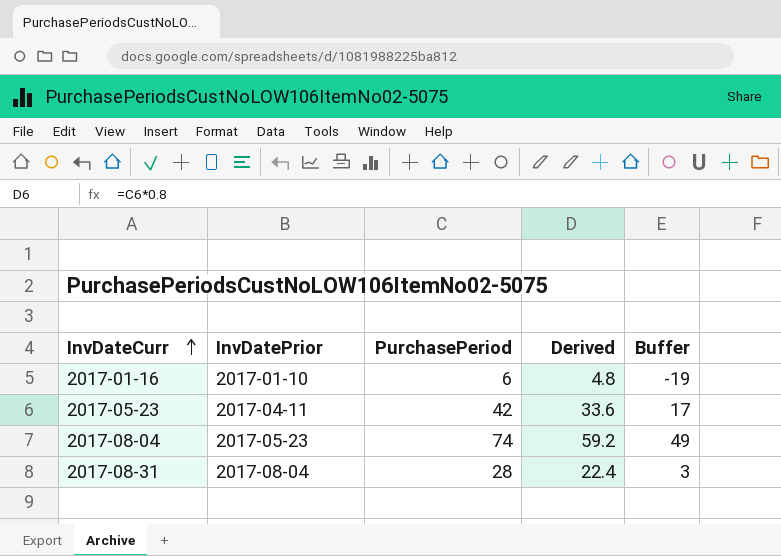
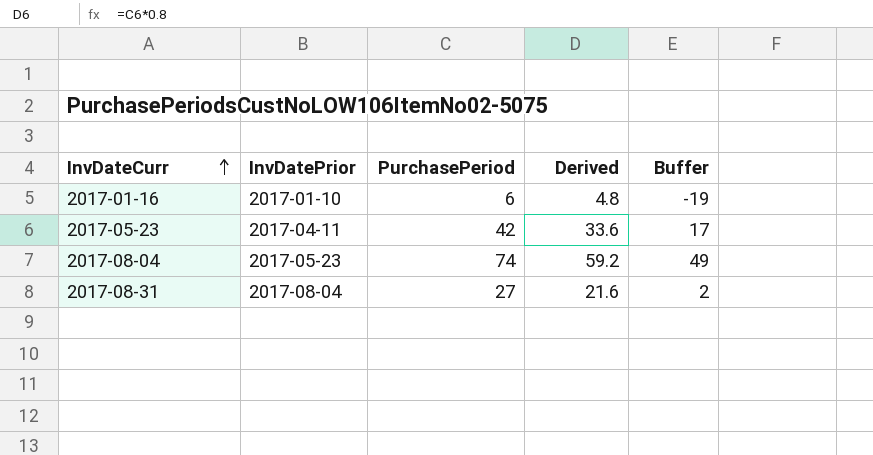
2017-08-31 | PurchasePeriod: 28 -> 27
2017-08-31 | Derived: 22.4 -> 21.6
2017-08-31 | Buffer: 3 -> 2

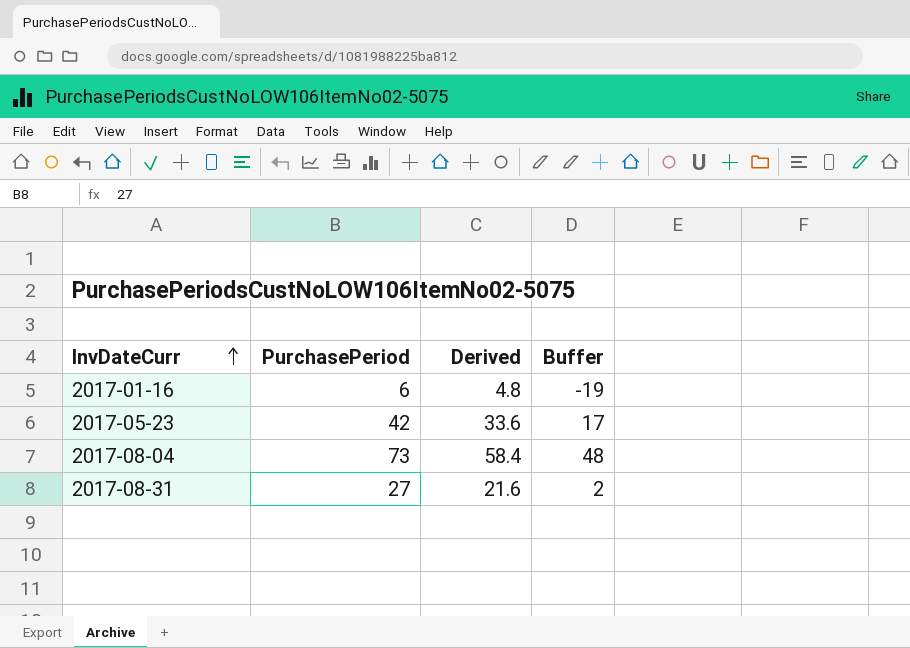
column InvDatePrior | position: 2 -> none
2017-08-04 | PurchasePeriod: 74 -> 73
2017-08-04 | Derived: 59.2 -> 58.4
2017-08-04 | Buffer: 49 -> 48

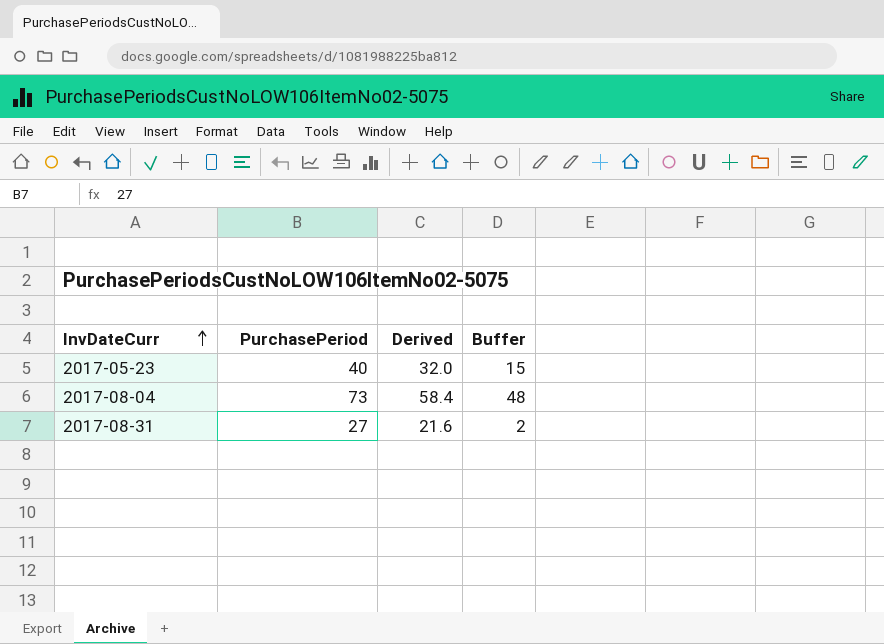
row 2017-01-16: 6 | 4.8 | -19 -> none
2017-05-23 | PurchasePeriod: 42 -> 40
2017-05-23 | Derived: 33.6 -> 32.0
2017-05-23 | Buffer: 17 -> 15

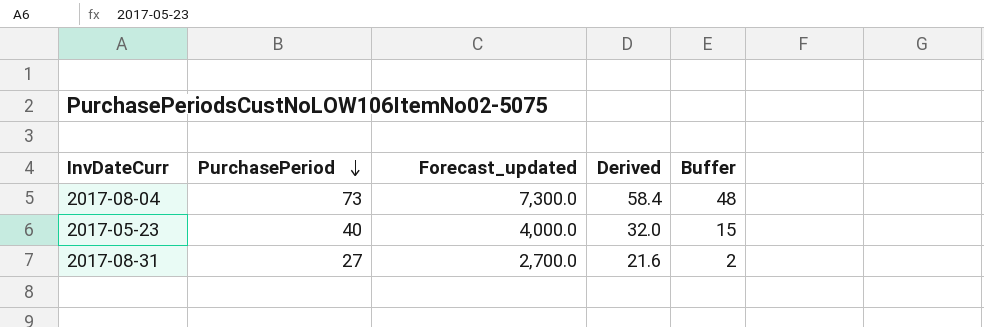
row order: InvDateCurr ascending -> PurchasePeriod descending
column Forecast_updated | formula: none -> [PurchasePeriod] * 100

